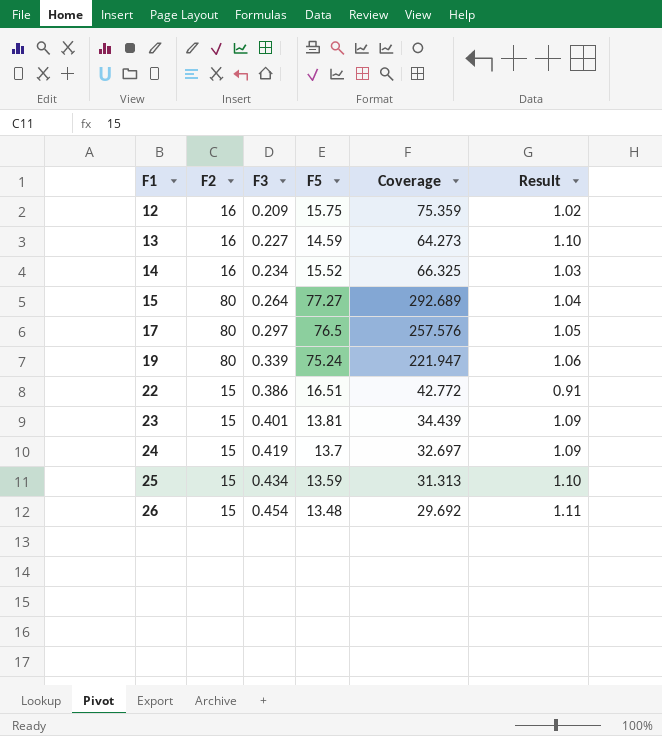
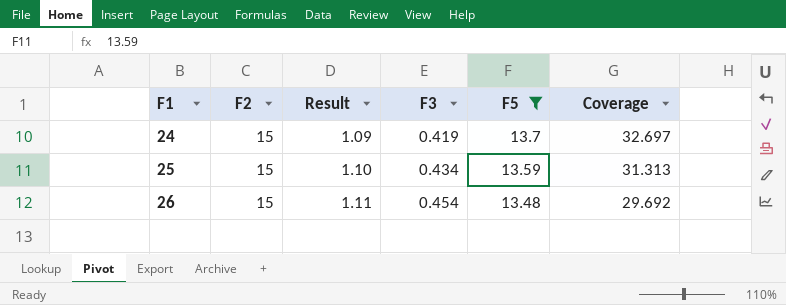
filter: none -> F5 <= 13.7
column Result | position: 6 -> 3

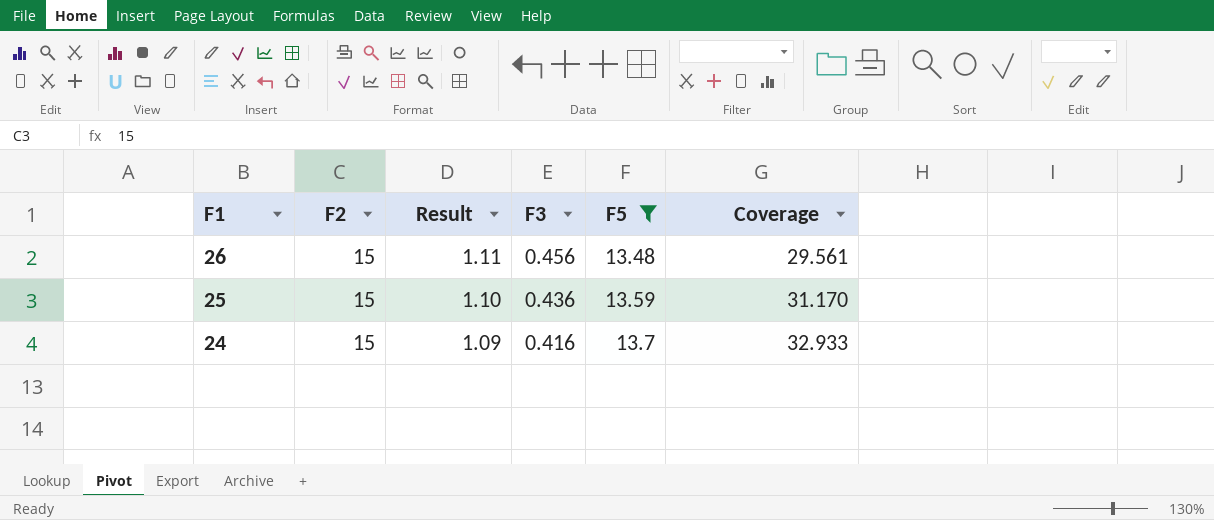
row order: F1 ascending -> F1 descending
26 | F3: 0.454 -> 0.456
26 | Coverage: 29.692 -> 29.561
25 | F3: 0.434 -> 0.436
25 | Coverage: 31.313 -> 31.170
24 | F3: 0.419 -> 0.416
24 | Coverage: 32.697 -> 32.933

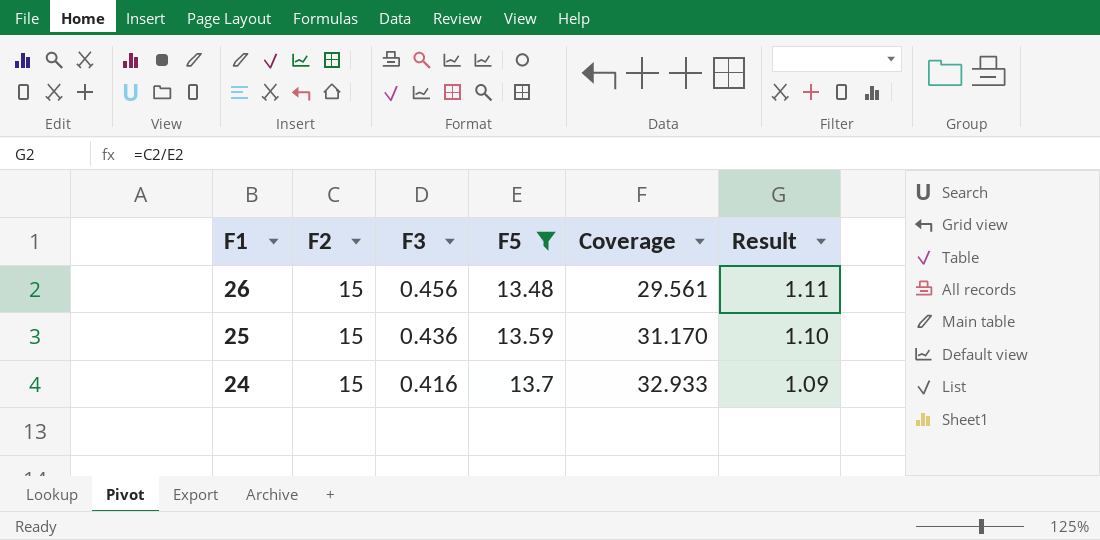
column Result | position: 3 -> 6

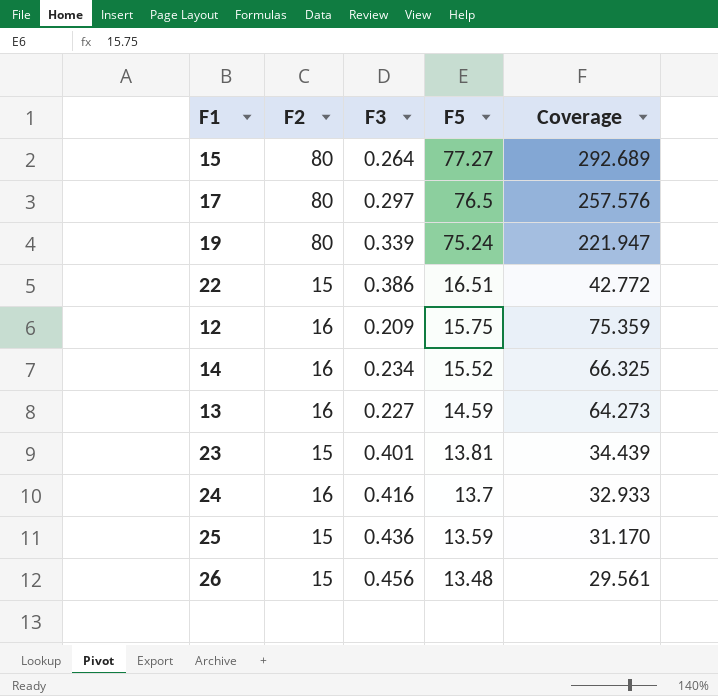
filter: F5 <= 13.7 -> none
row order: F1 descending -> F5 descending
column Result | formula: [F2] / [F5] -> none
24 | F2: 15 -> 16

